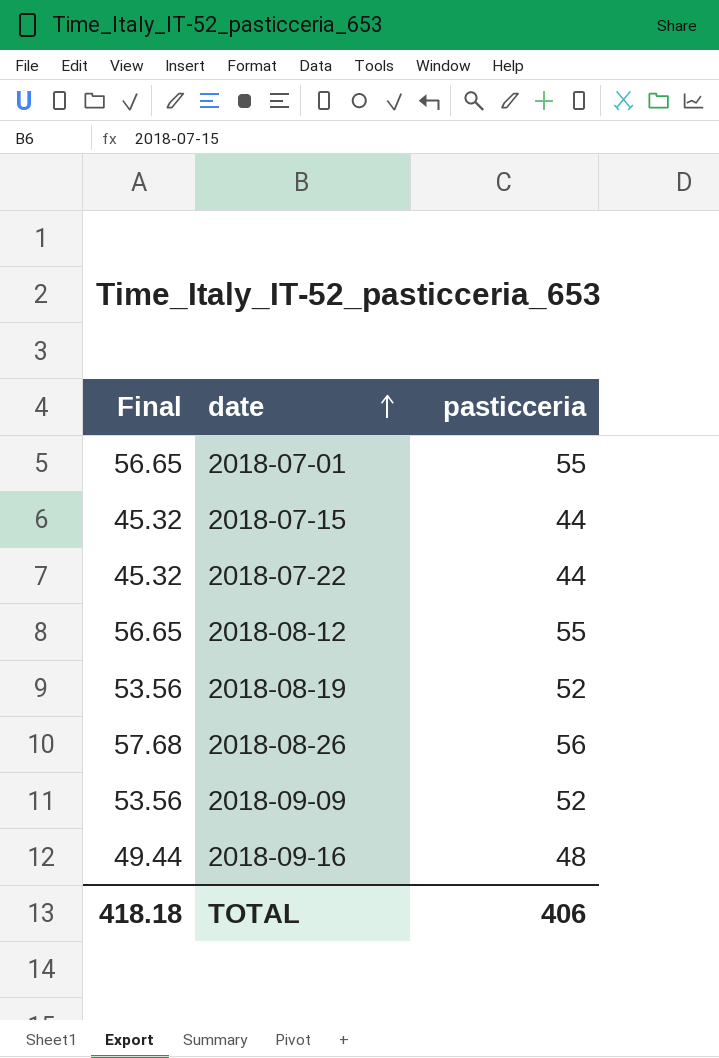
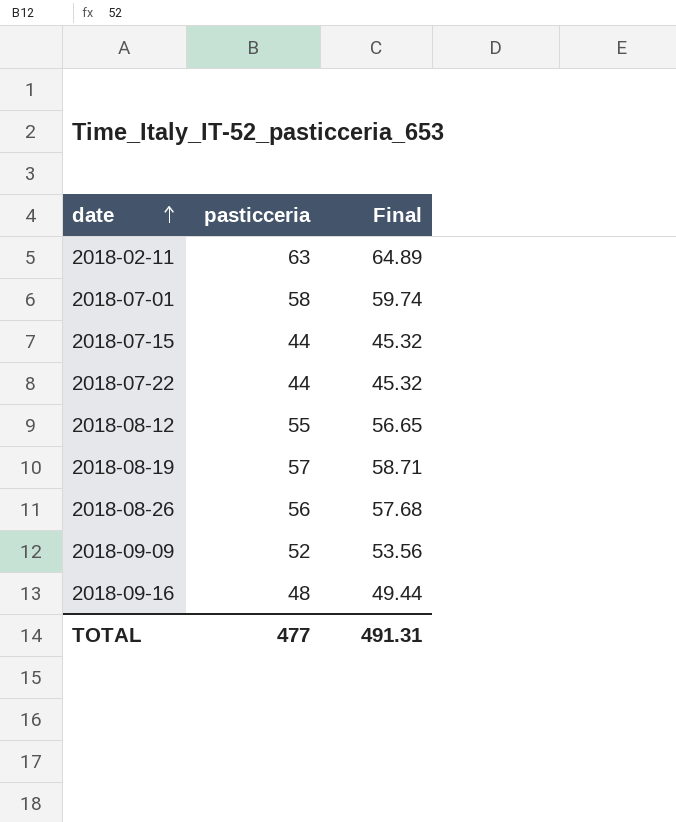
column Final | position: 1 -> 3
row 2018-02-11: none -> 63 | 64.89
2018-07-01 | pasticceria: 55 -> 58
2018-07-01 | Final: 56.65 -> 59.74
2018-08-19 | pasticceria: 52 -> 57
2018-08-19 | Final: 53.56 -> 58.71
TOTAL | pasticceria: 406 -> 477
TOTAL | Final: 418.18 -> 491.31

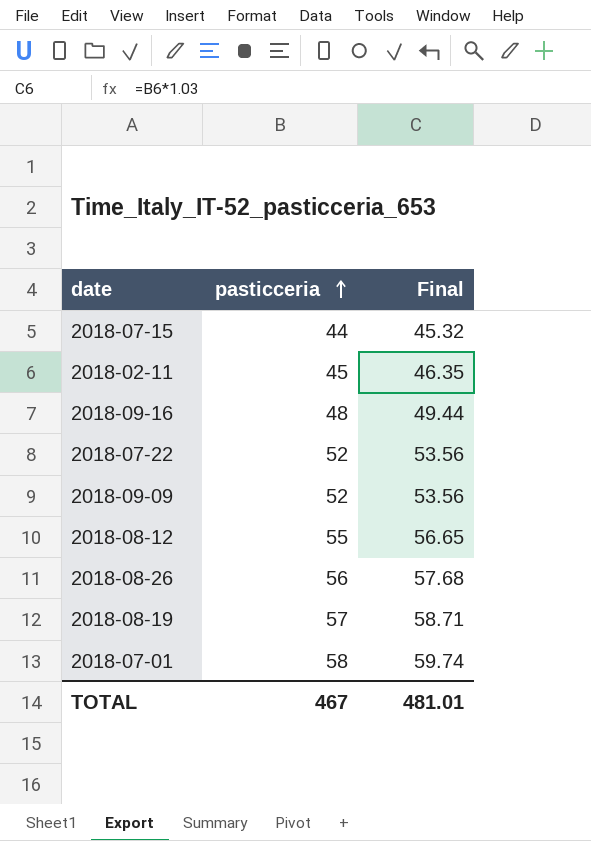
row order: date ascending -> pasticceria ascending
2018-02-11 | pasticceria: 63 -> 45
2018-02-11 | Final: 64.89 -> 46.35
2018-07-22 | pasticceria: 44 -> 52
2018-07-22 | Final: 45.32 -> 53.56
TOTAL | pasticceria: 477 -> 467
TOTAL | Final: 491.31 -> 481.01

